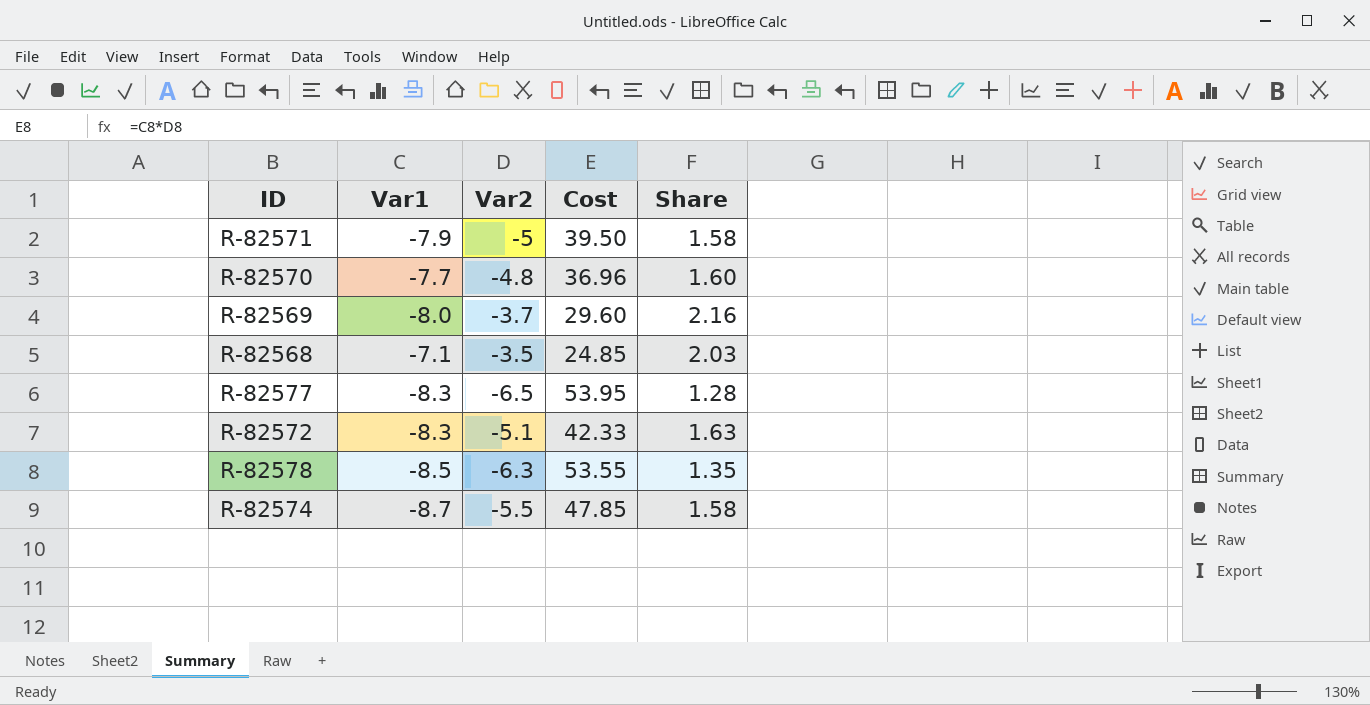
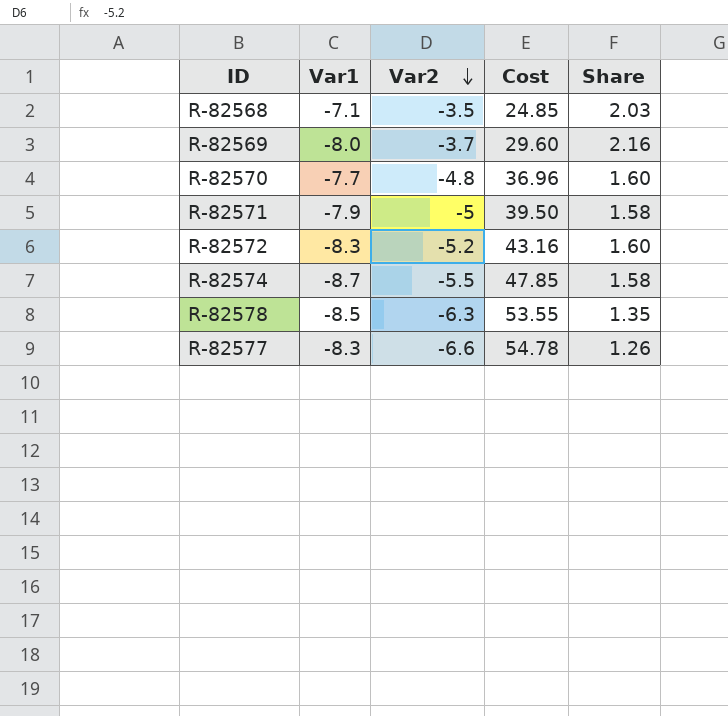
row order: none -> Var2 descending
R-82572 | Var2: -5.1 -> -5.2
R-82572 | Cost: 42.33 -> 43.16
R-82572 | Share: 1.63 -> 1.60
R-82577 | Var2: -6.5 -> -6.6
R-82577 | Cost: 53.95 -> 54.78
R-82577 | Share: 1.28 -> 1.26

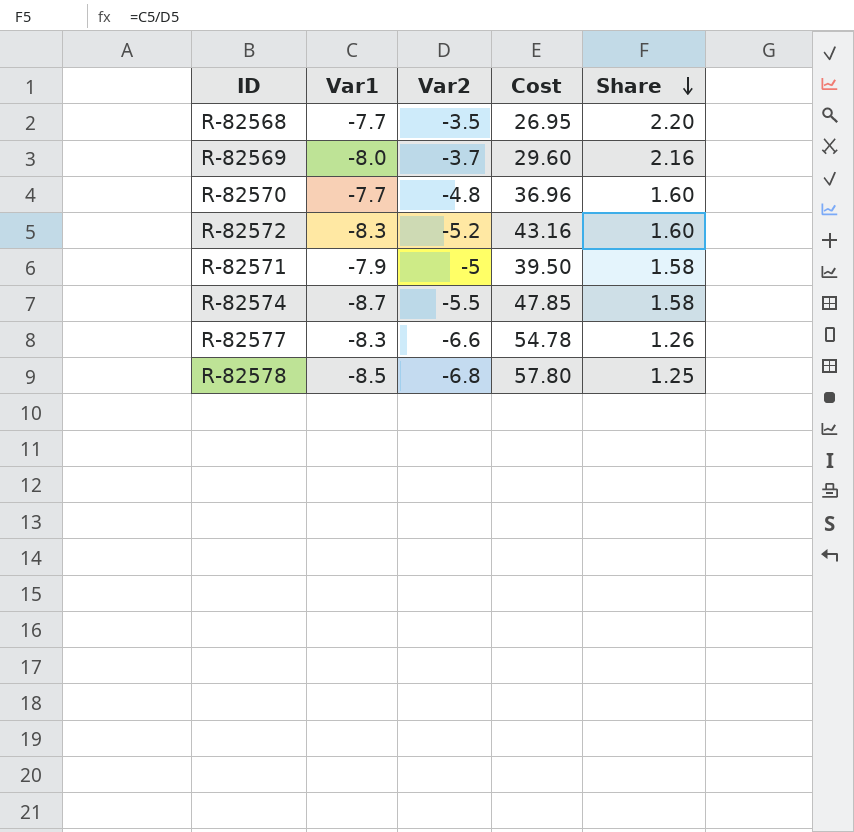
row order: Var2 descending -> Share descending
R-82568 | Var1: -7.1 -> -7.7
R-82568 | Cost: 24.85 -> 26.95
R-82568 | Share: 2.03 -> 2.20
R-82578 | Var2: -6.3 -> -6.8
R-82578 | Cost: 53.55 -> 57.80
R-82578 | Share: 1.35 -> 1.25

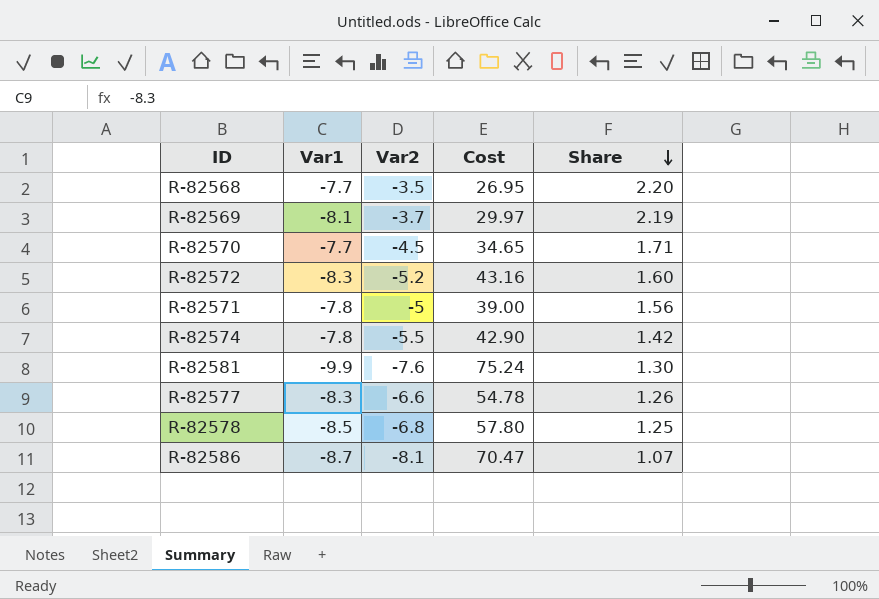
R-82569 | Var1: -8.0 -> -8.1
R-82569 | Cost: 29.60 -> 29.97
R-82569 | Share: 2.16 -> 2.19
R-82570 | Var2: -4.8 -> -4.5
R-82570 | Cost: 36.96 -> 34.65
R-82570 | Share: 1.60 -> 1.71
R-82571 | Var1: -7.9 -> -7.8
R-82571 | Cost: 39.50 -> 39.00
R-82571 | Share: 1.58 -> 1.56
R-82574 | Var1: -8.7 -> -7.8
R-82574 | Cost: 47.85 -> 42.90
R-82574 | Share: 1.58 -> 1.42
row R-82581: none -> -9.9 | -7.6 | 75.24 | 1.30
row R-82586: none -> -8.7 | -8.1 | 70.47 | 1.07

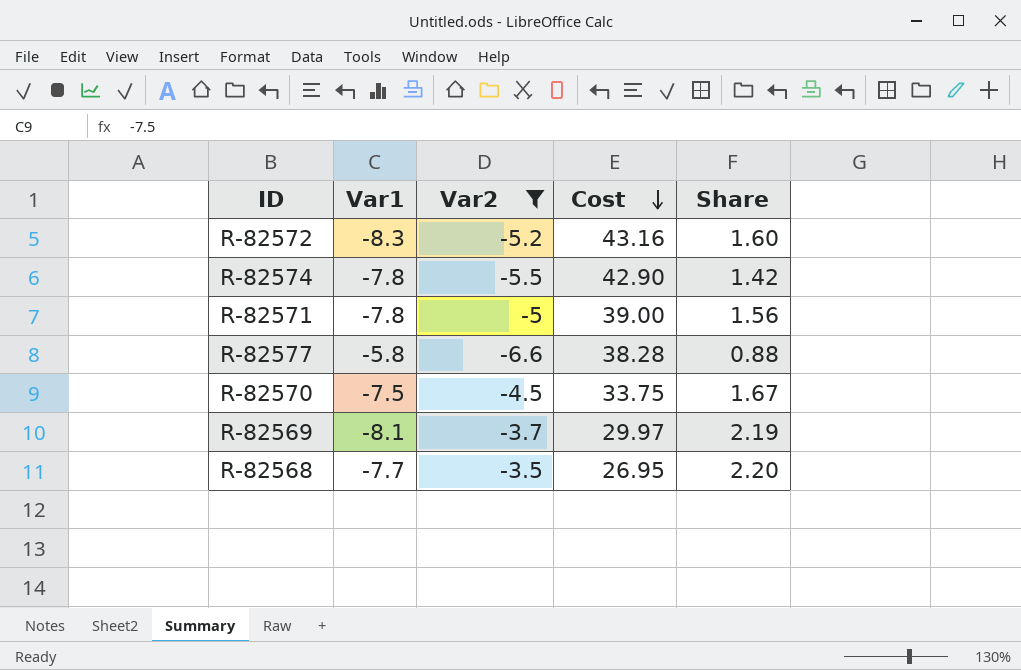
filter: none -> Var2 >= -6.6
row order: Share descending -> Cost descending
R-82577 | Var1: -8.3 -> -5.8
R-82577 | Cost: 54.78 -> 38.28
R-82577 | Share: 1.26 -> 0.88
R-82570 | Var1: -7.7 -> -7.5
R-82570 | Cost: 34.65 -> 33.75
R-82570 | Share: 1.71 -> 1.67

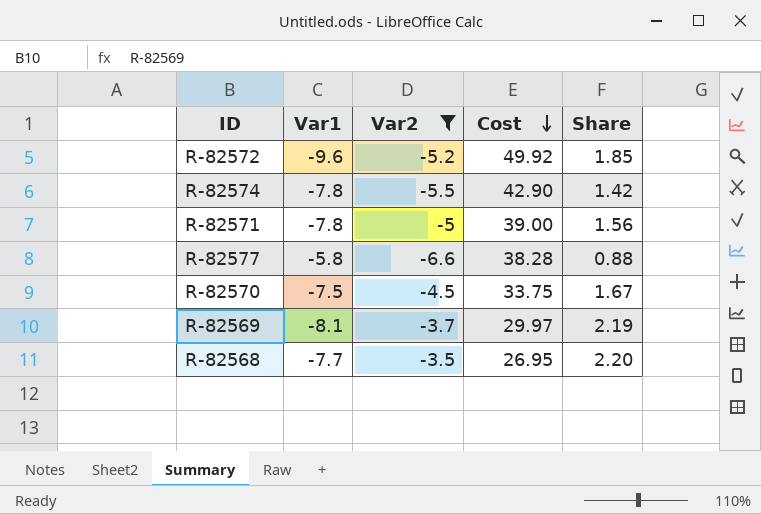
R-82572 | Var1: -8.3 -> -9.6
R-82572 | Cost: 43.16 -> 49.92
R-82572 | Share: 1.60 -> 1.85

